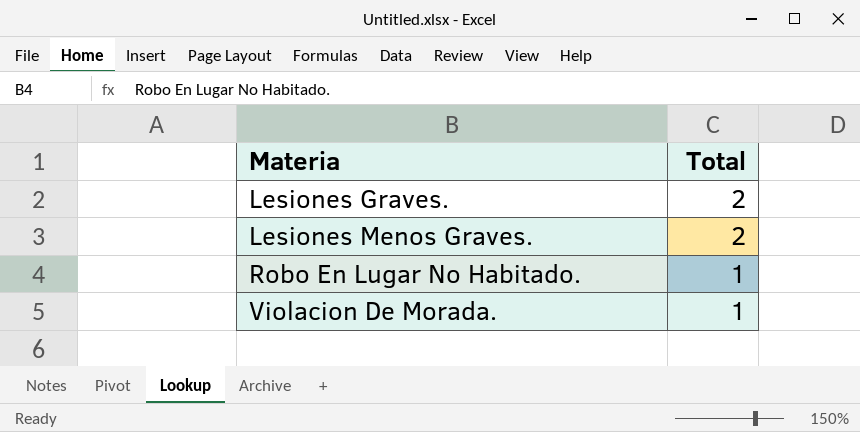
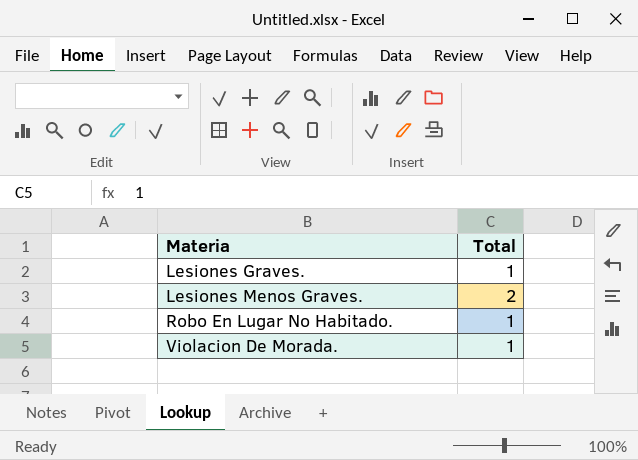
Lesiones Graves. | Total: 2 -> 1

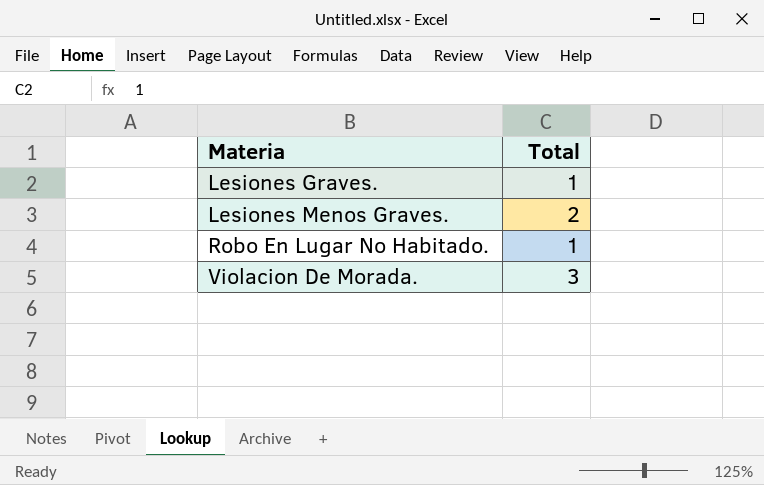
Violacion De Morada. | Total: 1 -> 3

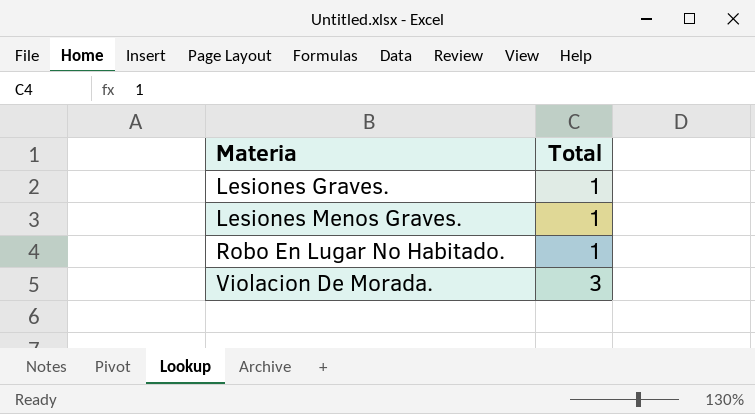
Lesiones Menos Graves. | Total: 2 -> 1

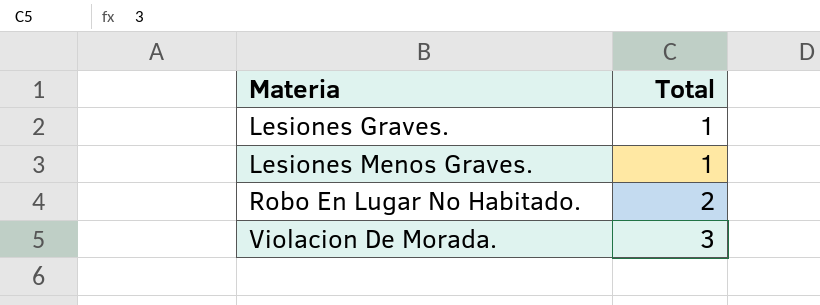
Robo En Lugar No Habitado. | Total: 1 -> 2

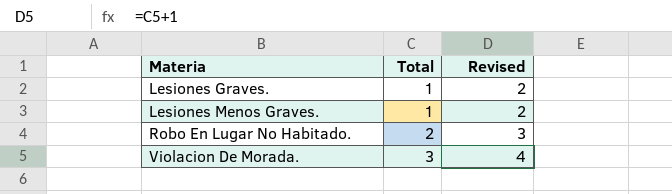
column Revised | formula: none -> [Total] + 1

